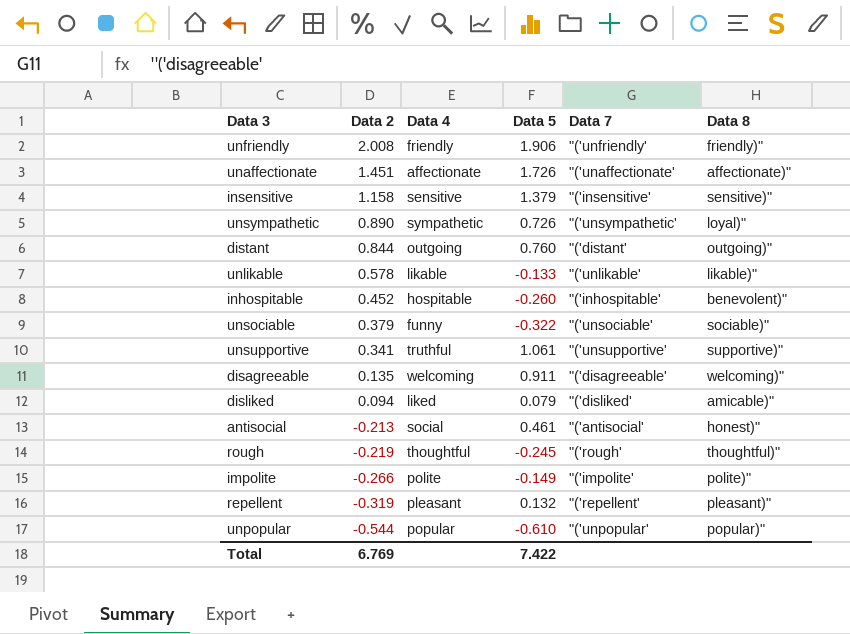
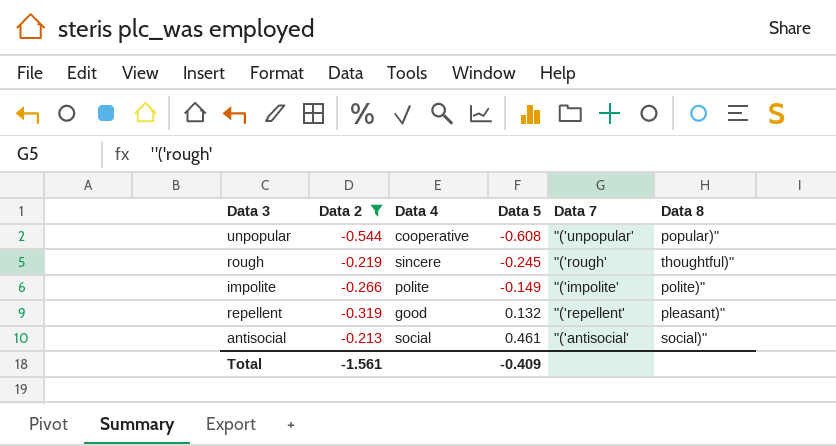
filter: none -> Data 2 <= -0.213
row order: Data 2 descending -> Data 5 ascending
unpopular | Data 4: popular -> cooperative
unpopular | Data 5: -0.610 -> -0.608
rough | Data 4: thoughtful -> sincere
repellent | Data 4: pleasant -> good
antisocial | Data 8: honest)" -> social)"
Total | Data 2: 6.769 -> -1.561
Total | Data 5: 7.422 -> -0.409

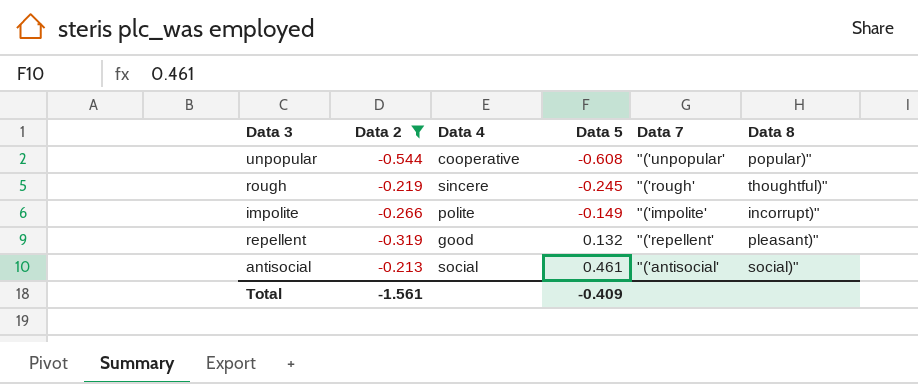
impolite | Data 8: polite)" -> incorrupt)"

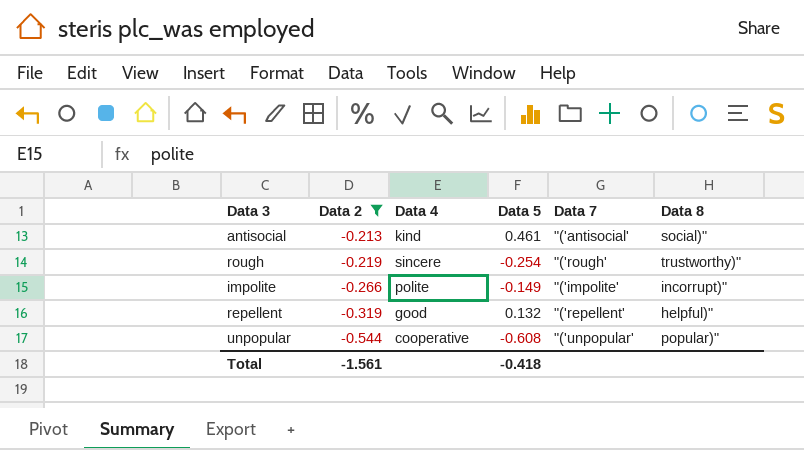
row order: Data 5 ascending -> Data 2 descending
antisocial | Data 4: social -> kind
rough | Data 5: -0.245 -> -0.254
rough | Data 8: thoughtful)" -> trustworthy)"
repellent | Data 8: pleasant)" -> helpful)"
Total | Data 5: -0.409 -> -0.418

